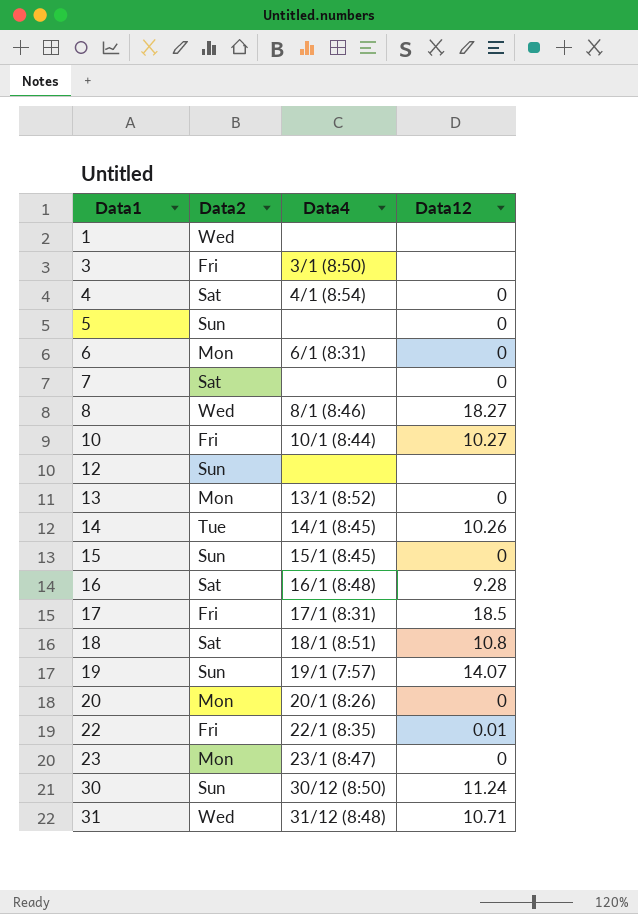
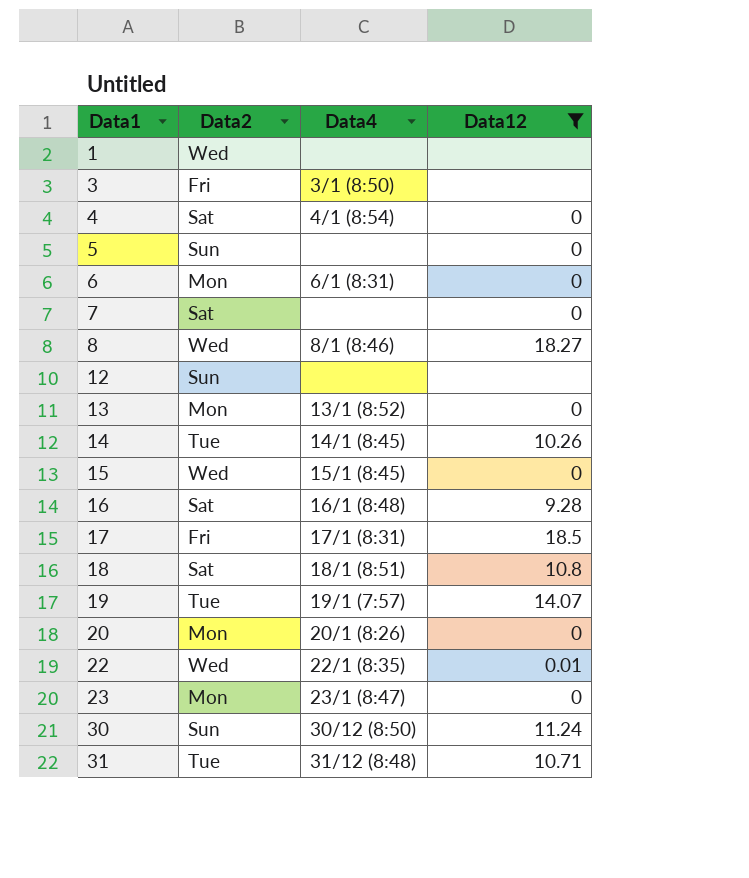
filter: none -> Data12 != 10.27
15 | Data2: Sun -> Wed
19 | Data2: Sun -> Tue
22 | Data2: Fri -> Wed
31 | Data2: Wed -> Tue

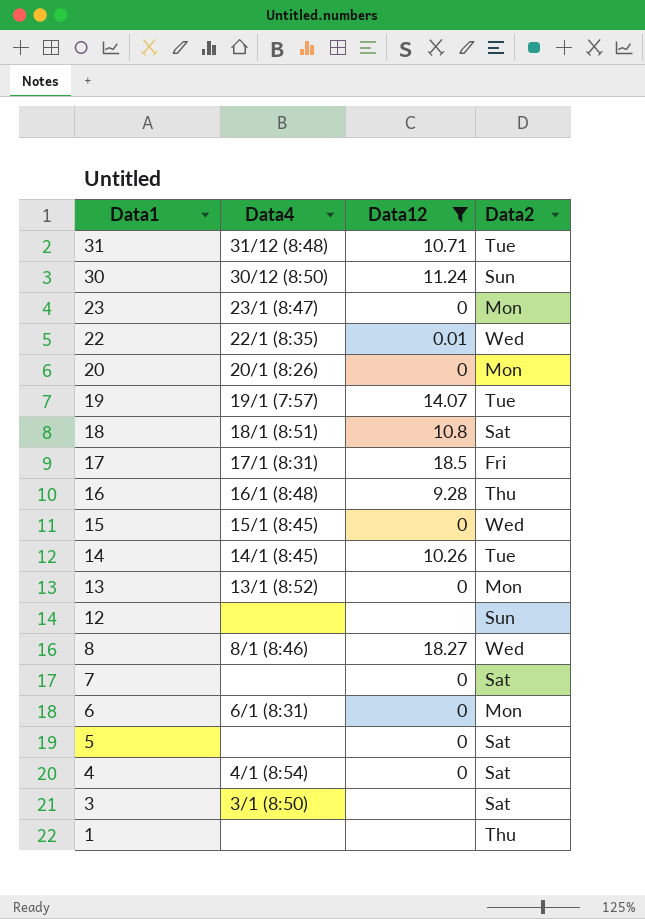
row order: Data1 ascending -> Data1 descending
column Data2 | position: 2 -> 4
16 | Data2: Sat -> Thu
5 | Data2: Sun -> Sat
3 | Data2: Fri -> Sat
1 | Data2: Wed -> Thu

